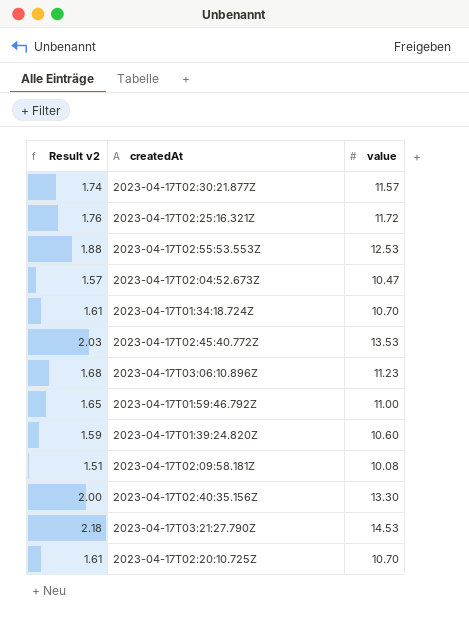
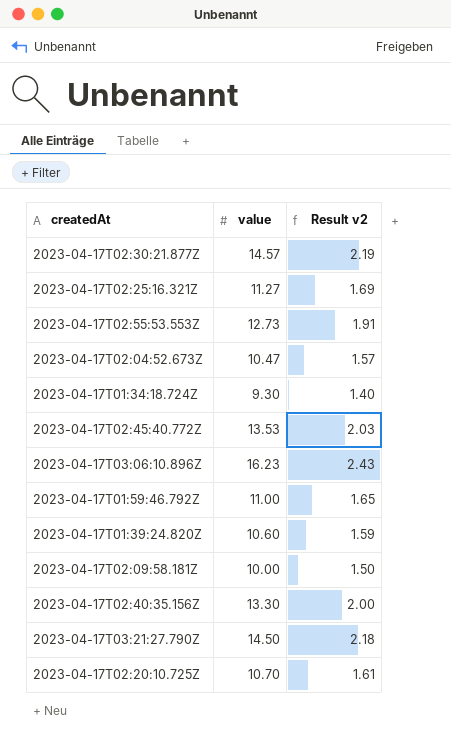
column Result v2 | position: 1 -> 3
2023-04-17T02:30:21.877Z | value: 11.57 -> 14.57
2023-04-17T02:30:21.877Z | Result v2: 1.74 -> 2.19
2023-04-17T02:25:16.321Z | value: 11.72 -> 11.27
2023-04-17T02:25:16.321Z | Result v2: 1.76 -> 1.69
2023-04-17T02:55:53.553Z | value: 12.53 -> 12.73
2023-04-17T02:55:53.553Z | Result v2: 1.88 -> 1.91
2023-04-17T01:34:18.724Z | value: 10.70 -> 9.30
2023-04-17T01:34:18.724Z | Result v2: 1.61 -> 1.40
2023-04-17T03:06:10.896Z | value: 11.23 -> 16.23
2023-04-17T03:06:10.896Z | Result v2: 1.68 -> 2.43
2023-04-17T02:09:58.181Z | value: 10.08 -> 10.00
2023-04-17T02:09:58.181Z | Result v2: 1.51 -> 1.50
2023-04-17T03:21:27.790Z | value: 14.53 -> 14.50

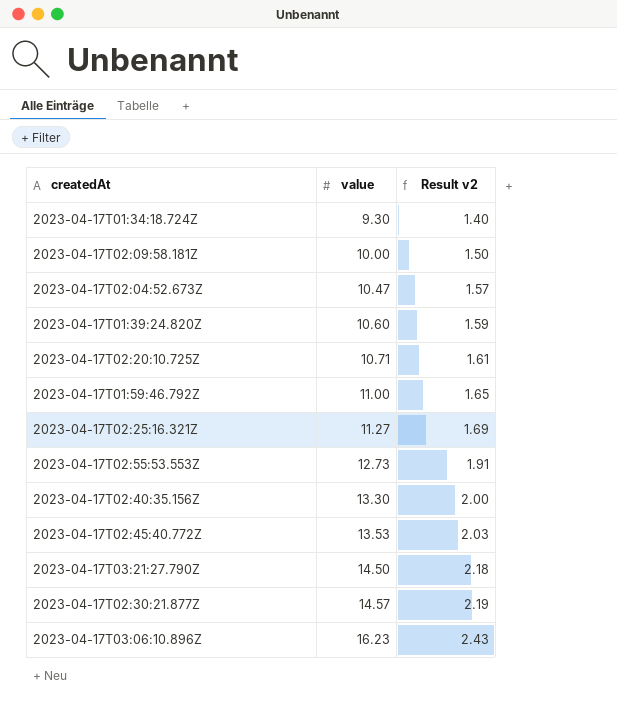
row order: none -> value ascending
2023-04-17T02:20:10.725Z | value: 10.70 -> 10.71

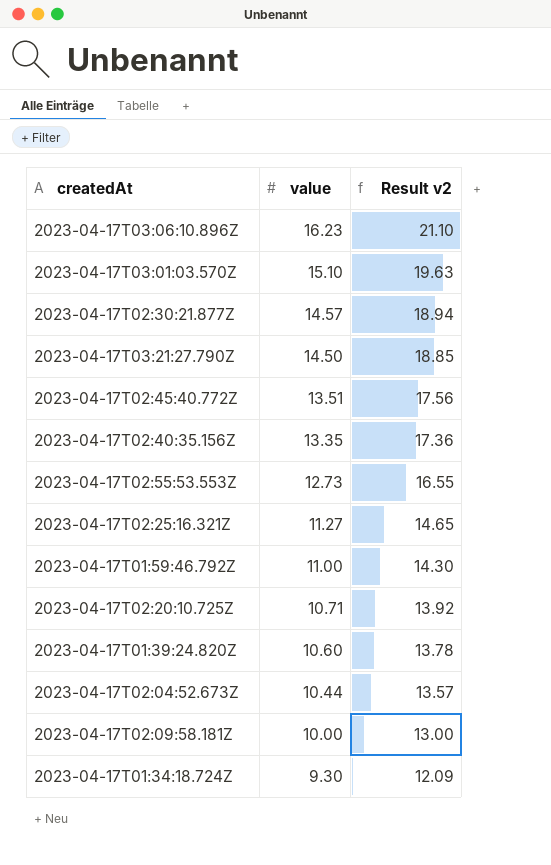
row order: value ascending -> value descending
column Result v2 | formula: [value] * 0.15 -> [value] * 1.3
row 2023-04-17T03:01:03.570Z: none -> 15.10 | 19.63
2023-04-17T02:45:40.772Z | value: 13.53 -> 13.51
2023-04-17T02:40:35.156Z | value: 13.30 -> 13.35
2023-04-17T02:04:52.673Z | value: 10.47 -> 10.44

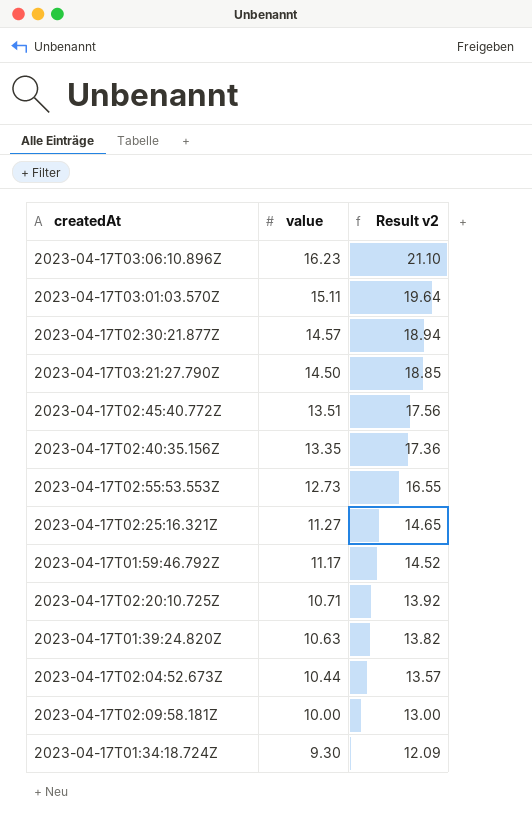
2023-04-17T03:01:03.570Z | value: 15.10 -> 15.11
2023-04-17T03:01:03.570Z | Result v2: 19.63 -> 19.64
2023-04-17T01:59:46.792Z | value: 11.00 -> 11.17
2023-04-17T01:59:46.792Z | Result v2: 14.30 -> 14.52
2023-04-17T01:39:24.820Z | value: 10.60 -> 10.63
2023-04-17T01:39:24.820Z | Result v2: 13.78 -> 13.82

